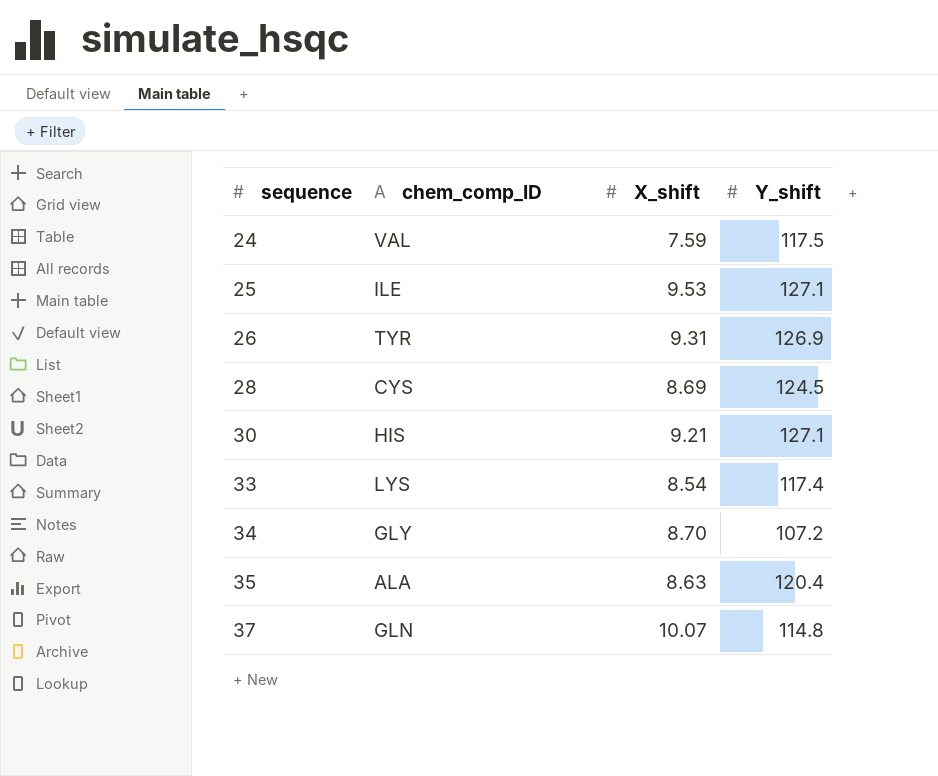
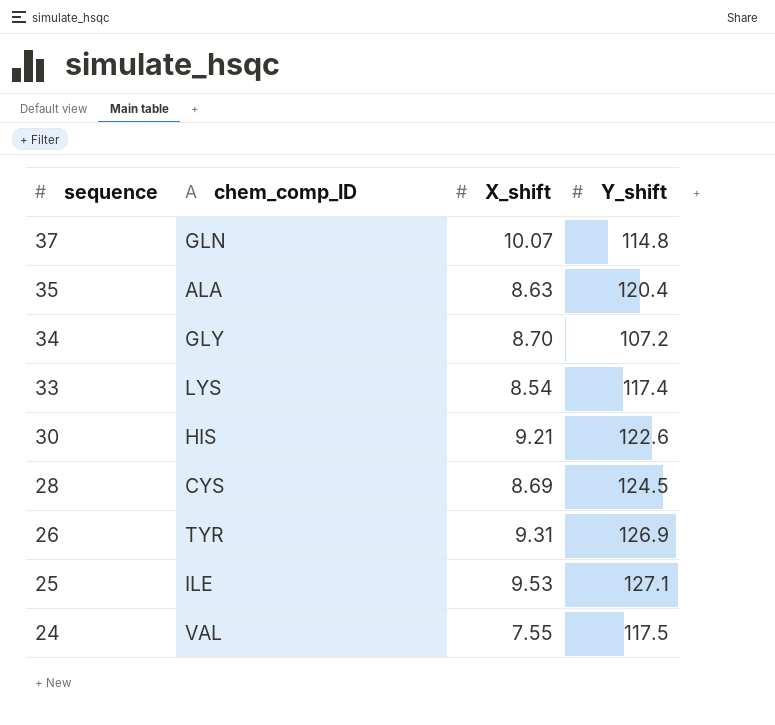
row order: sequence ascending -> sequence descending
30 | Y_shift: 127.1 -> 122.6
24 | X_shift: 7.59 -> 7.55

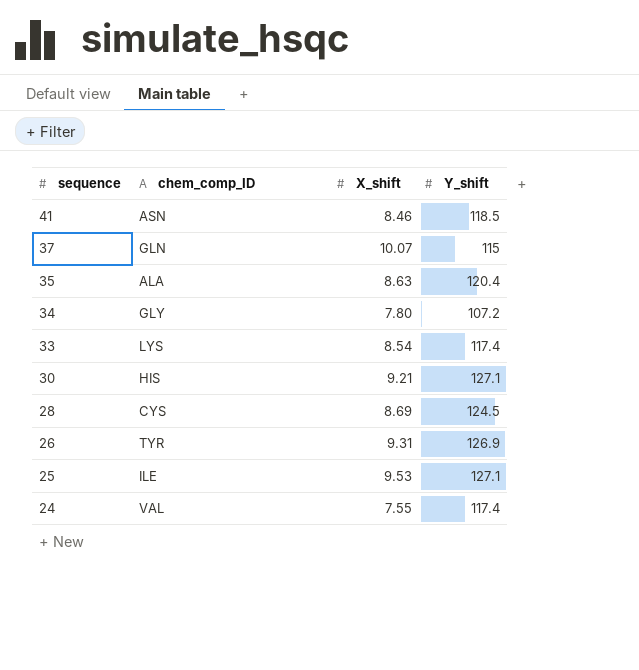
row 41: none -> ASN | 8.46 | 118.5
37 | Y_shift: 114.8 -> 115
34 | X_shift: 8.70 -> 7.80
30 | Y_shift: 122.6 -> 127.1
24 | Y_shift: 117.5 -> 117.4

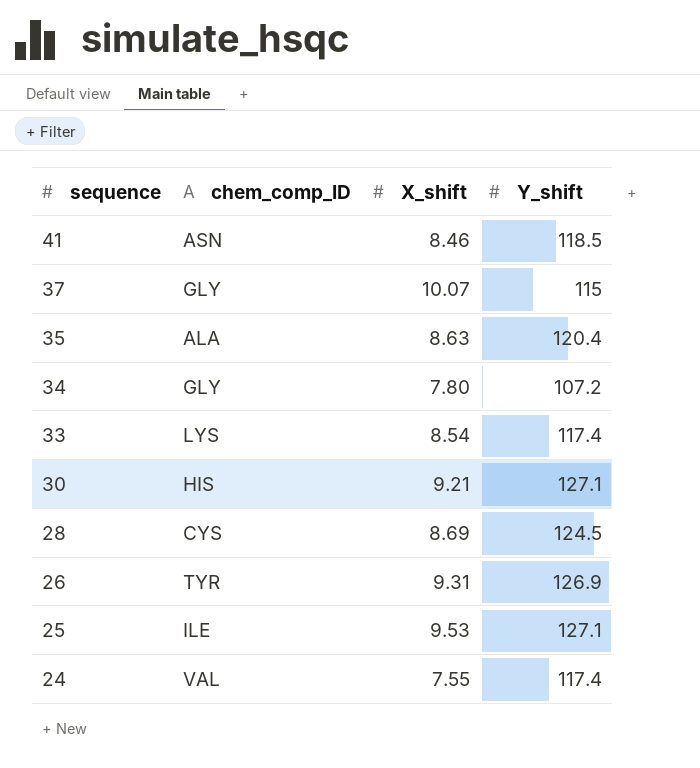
37 | chem_comp_ID: GLN -> GLY

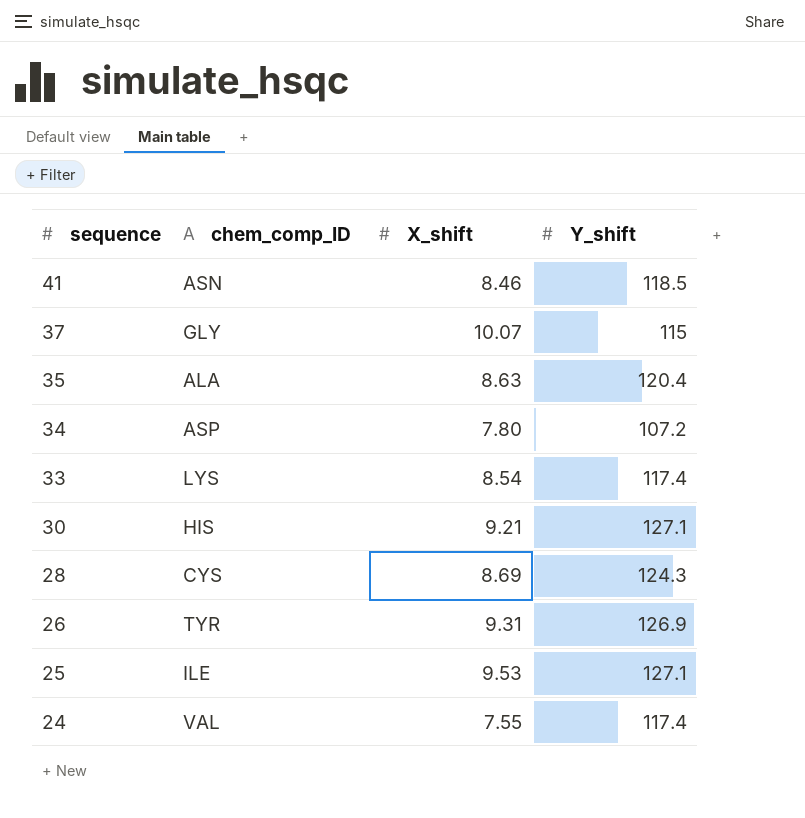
34 | chem_comp_ID: GLY -> ASP
28 | Y_shift: 124.5 -> 124.3

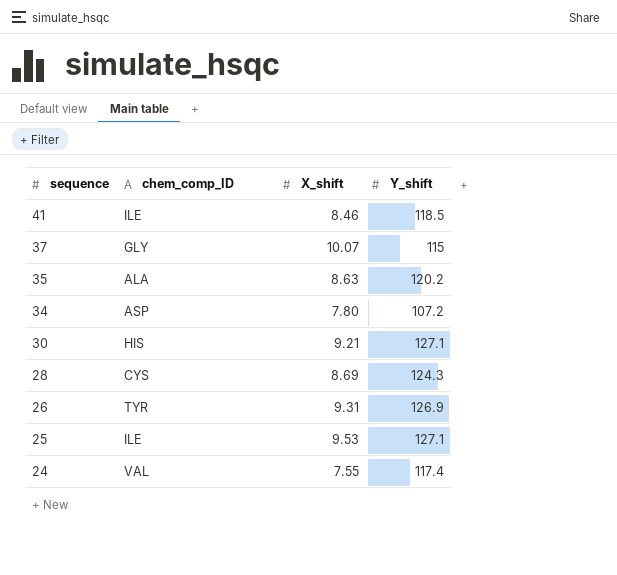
row 33: LYS | 8.54 | 117.4 -> none
41 | chem_comp_ID: ASN -> ILE
35 | Y_shift: 120.4 -> 120.2

